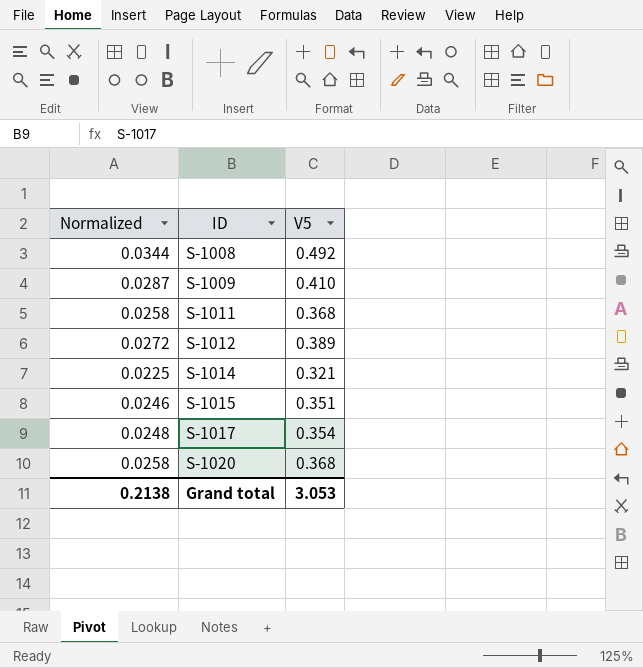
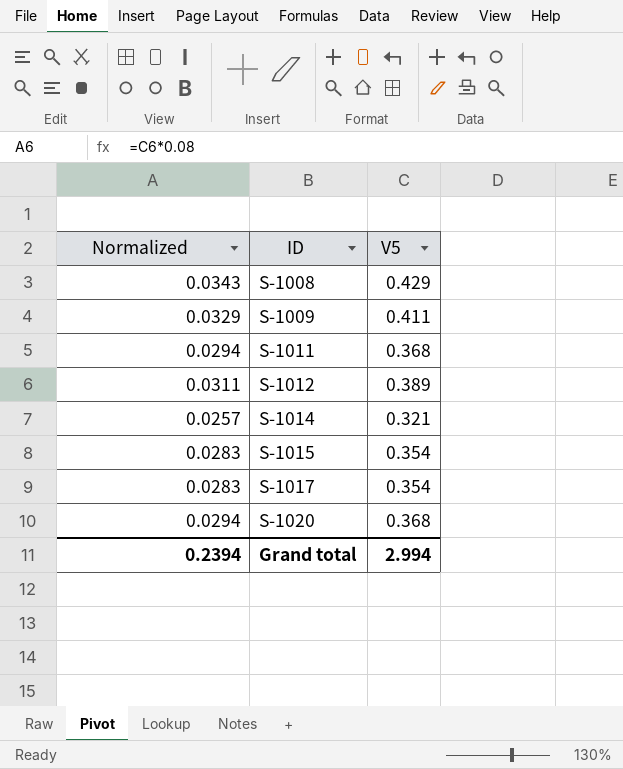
column Normalized | formula: [V5] * 0.07 -> [V5] * 0.08
S-1008 | V5: 0.492 -> 0.429
S-1009 | V5: 0.410 -> 0.411
S-1015 | V5: 0.351 -> 0.354
Grand total | Normalized: 0.2138 -> 0.2394
Grand total | V5: 3.053 -> 2.994

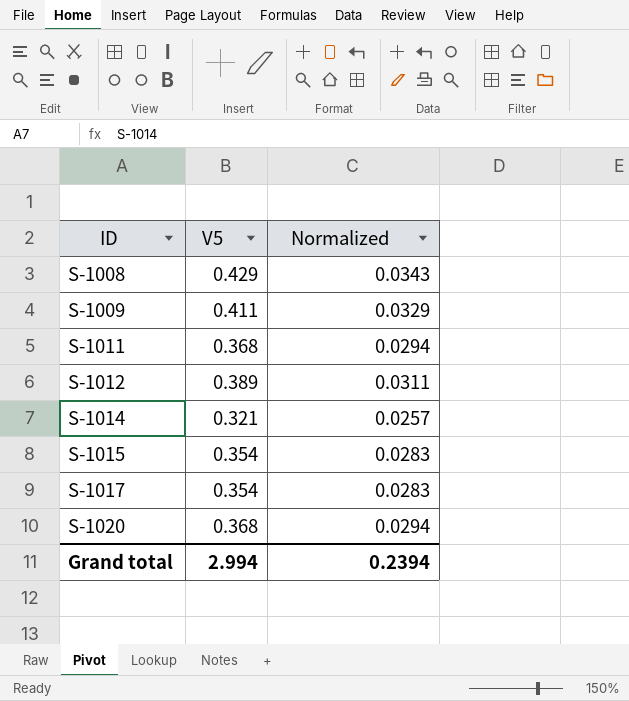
column Normalized | position: 1 -> 3

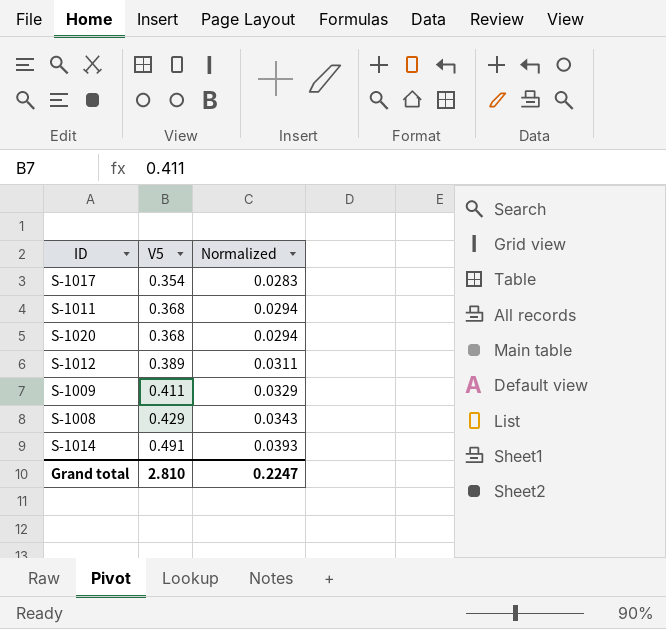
row order: ID ascending -> V5 ascending
row S-1015: 0.354 | 0.0283 -> none
S-1014 | V5: 0.321 -> 0.491
S-1014 | Normalized: 0.0257 -> 0.0393
Grand total | V5: 2.994 -> 2.810
Grand total | Normalized: 0.2394 -> 0.2247

